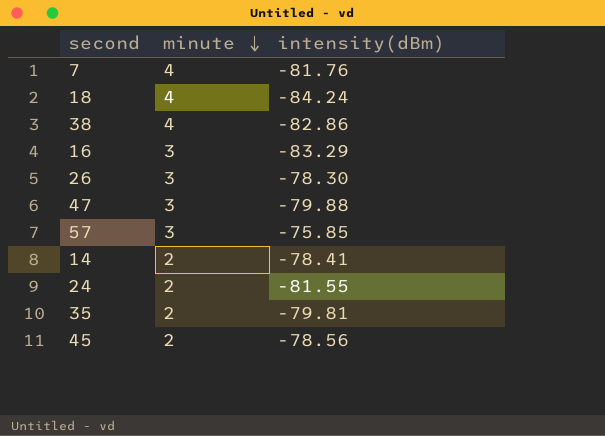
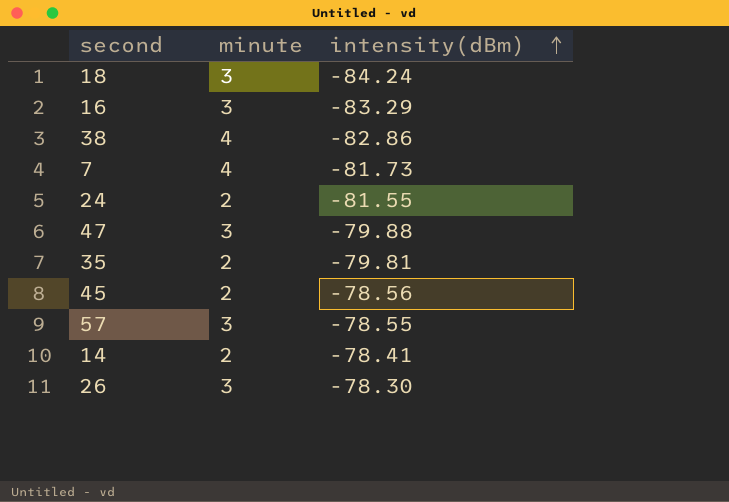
row order: minute descending -> intensity(dBm) ascending
18 | minute: 4 -> 3
7 | intensity(dBm): -81.76 -> -81.73
57 | intensity(dBm): -75.85 -> -78.55

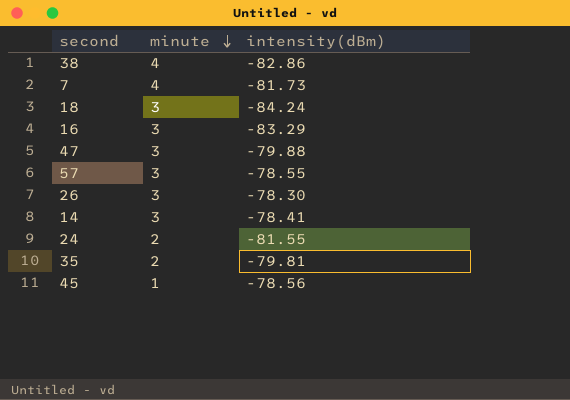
row order: intensity(dBm) ascending -> minute descending
14 | minute: 2 -> 3
45 | minute: 2 -> 1

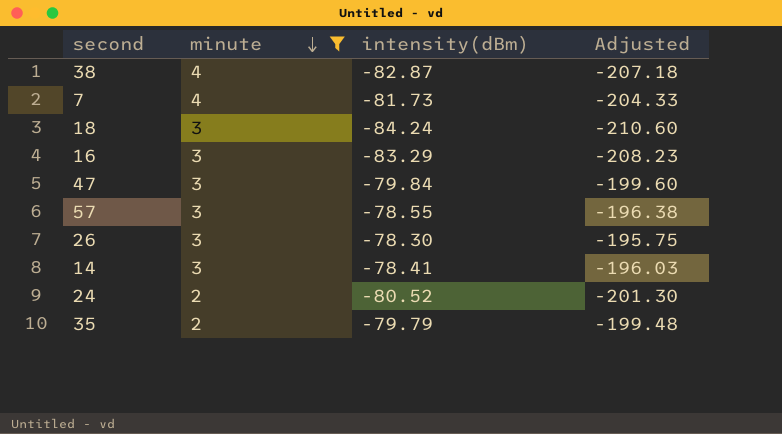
filter: none -> minute != 1
column Adjusted | formula: none -> [intensity(dBm)] * 2.5
38 | intensity(dBm): -82.86 -> -82.87
47 | intensity(dBm): -79.88 -> -79.84
24 | intensity(dBm): -81.55 -> -80.52
35 | intensity(dBm): -79.81 -> -79.79

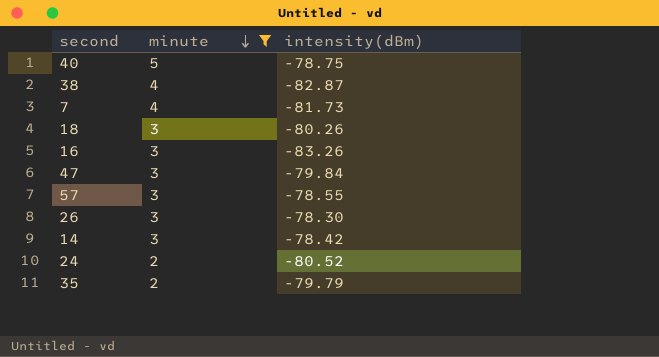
column Adjusted | formula: [intensity(dBm)] * 2.5 -> none
row 40: none -> 5 | -78.75
18 | intensity(dBm): -84.24 -> -80.26
16 | intensity(dBm): -83.29 -> -83.26
14 | intensity(dBm): -78.41 -> -78.42

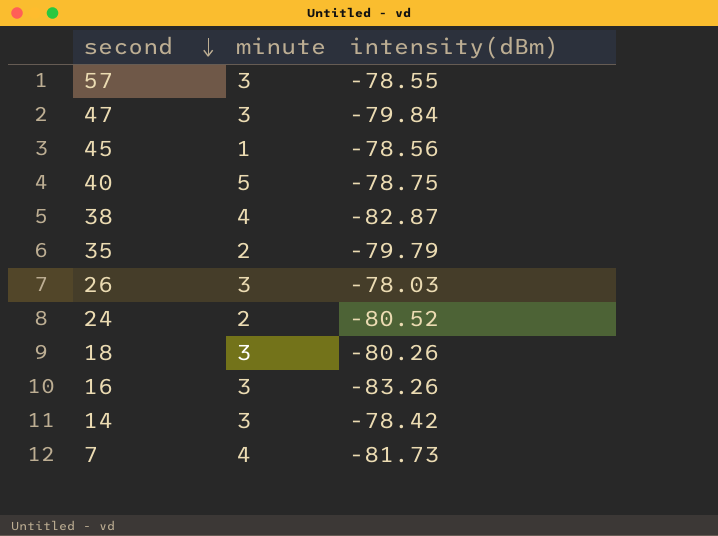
filter: minute != 1 -> none
row order: minute descending -> second descending
26 | intensity(dBm): -78.30 -> -78.03

